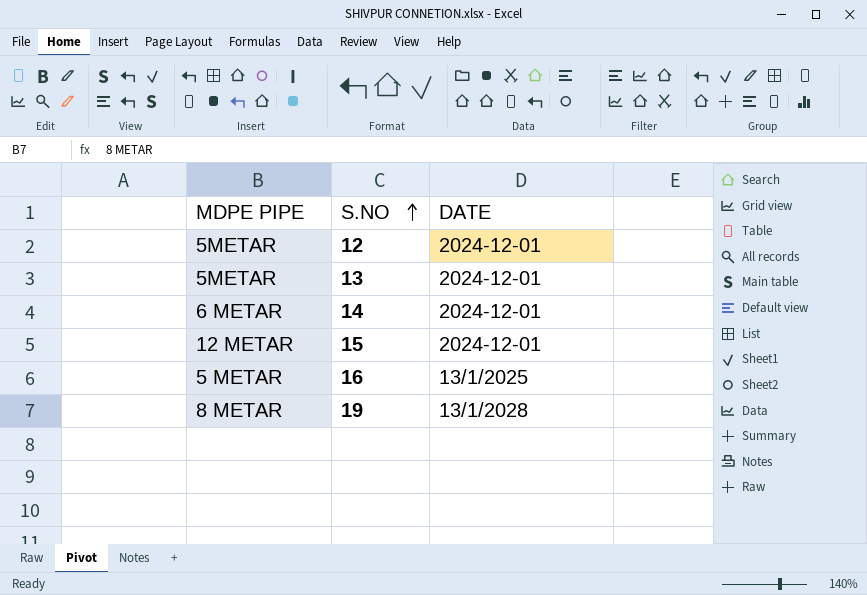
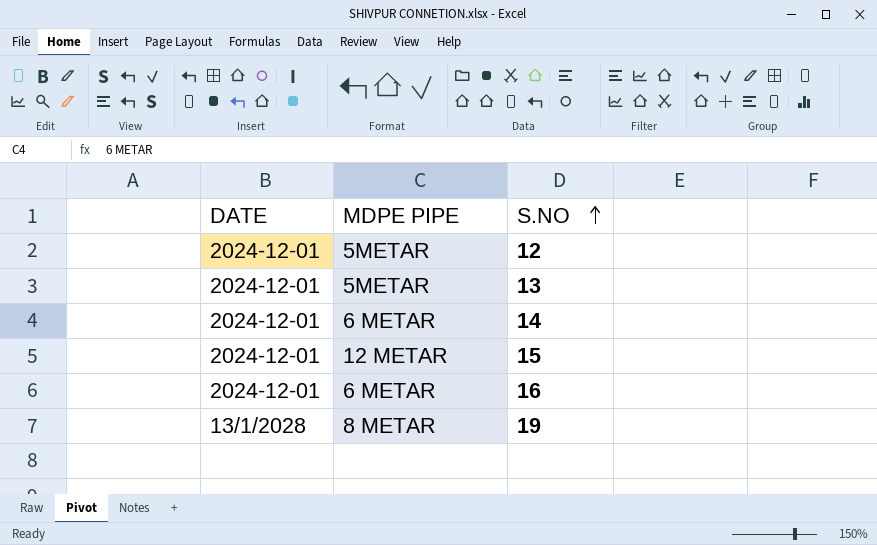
column DATE | position: 3 -> 1
16 | DATE: 13/1/2025 -> 2024-12-01
16 | MDPE PIPE: 5 METAR -> 6 METAR

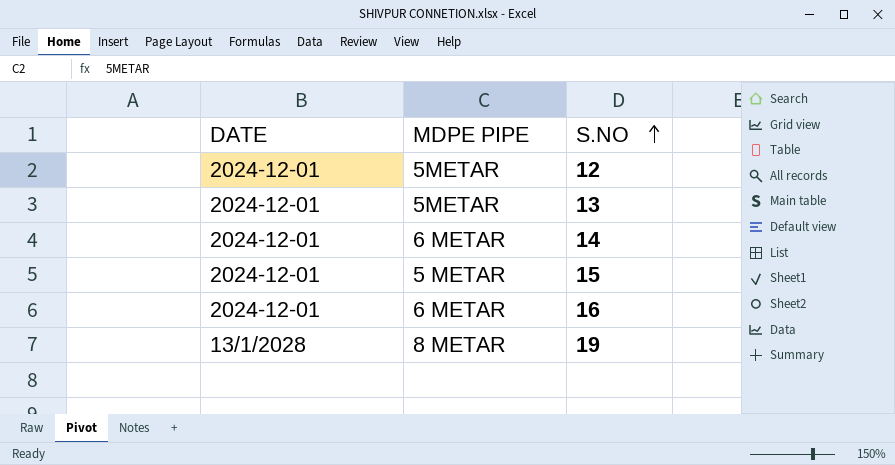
15 | MDPE PIPE: 12 METAR -> 5 METAR

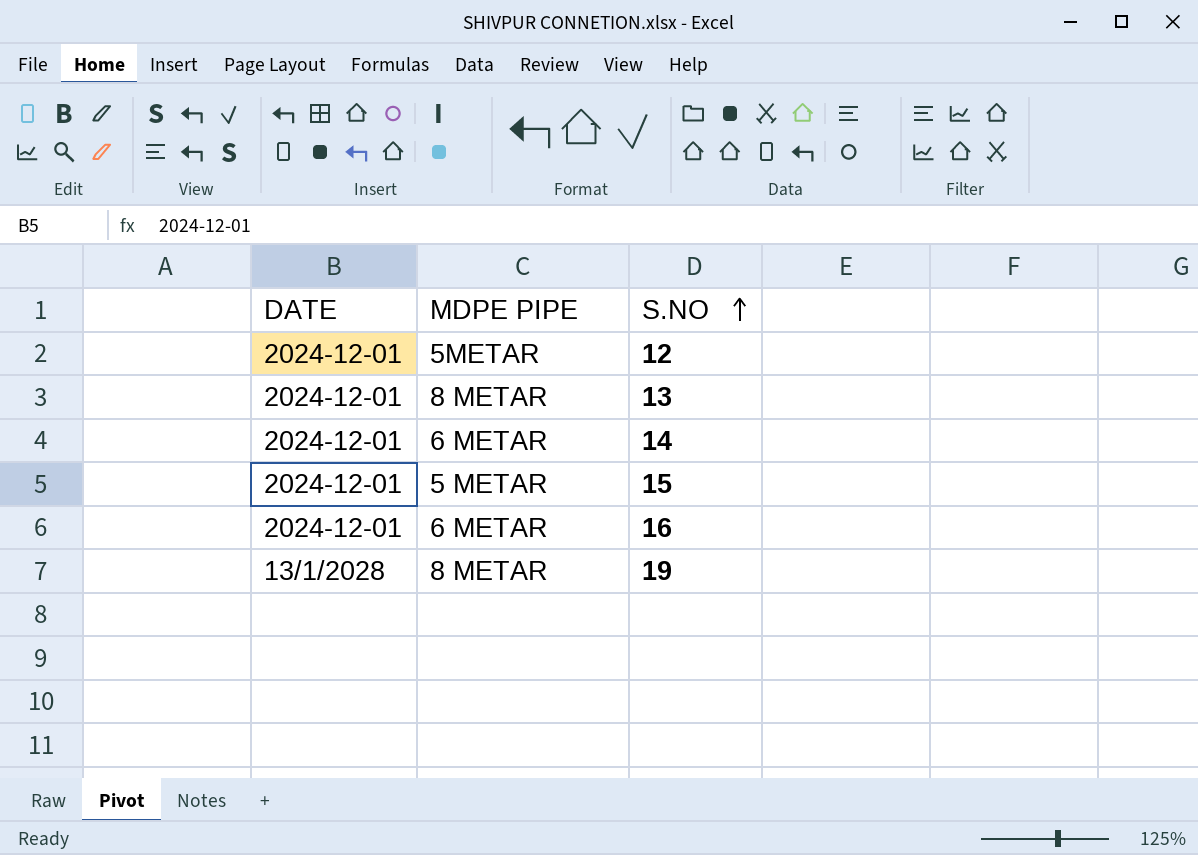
13 | MDPE PIPE: 5METAR -> 8 METAR

